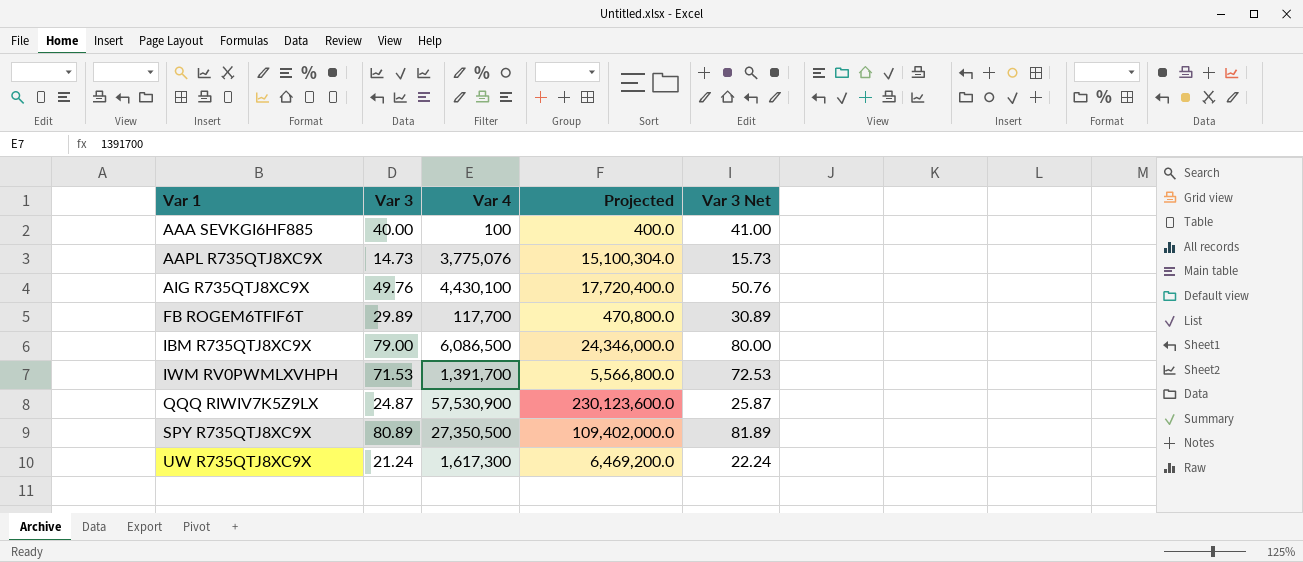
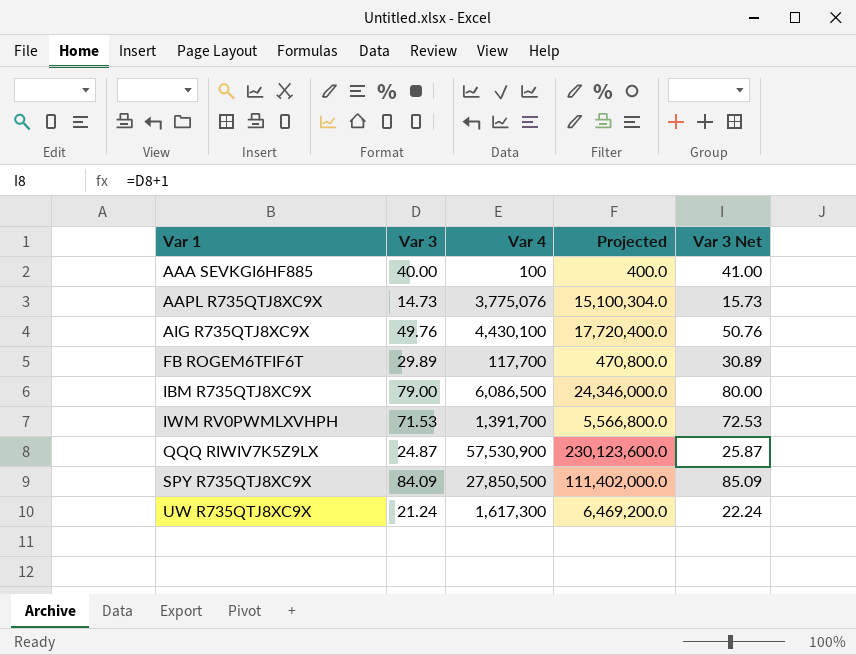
SPY R735QTJ8XC9X | Var 3: 80.89 -> 84.09
SPY R735QTJ8XC9X | Var 4: 27,350,500 -> 27,850,500
SPY R735QTJ8XC9X | Projected: 109,402,000.0 -> 111,402,000.0
SPY R735QTJ8XC9X | Var 3 Net: 81.89 -> 85.09

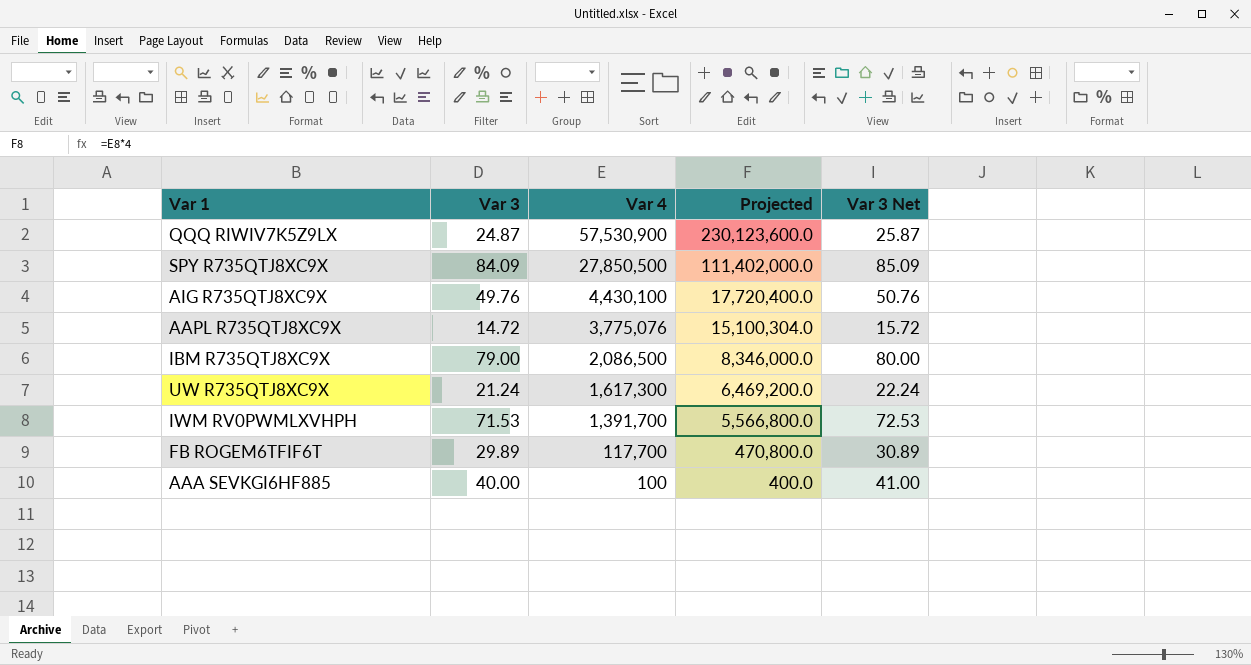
row order: Var 1 ascending -> Var 4 descending
AAPL R735QTJ8XC9X | Var 3: 14.73 -> 14.72
AAPL R735QTJ8XC9X | Var 3 Net: 15.73 -> 15.72
IBM R735QTJ8XC9X | Var 4: 6,086,500 -> 2,086,500
IBM R735QTJ8XC9X | Projected: 24,346,000.0 -> 8,346,000.0

